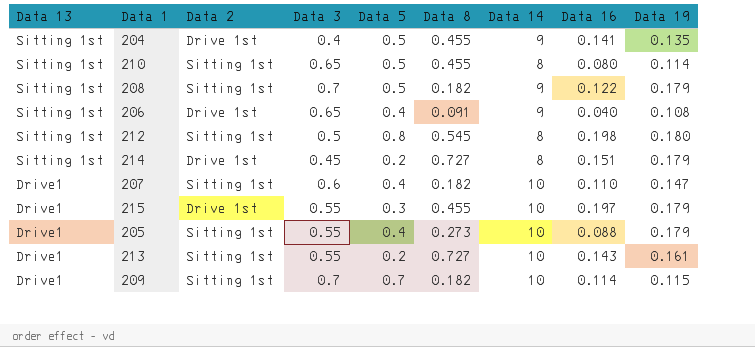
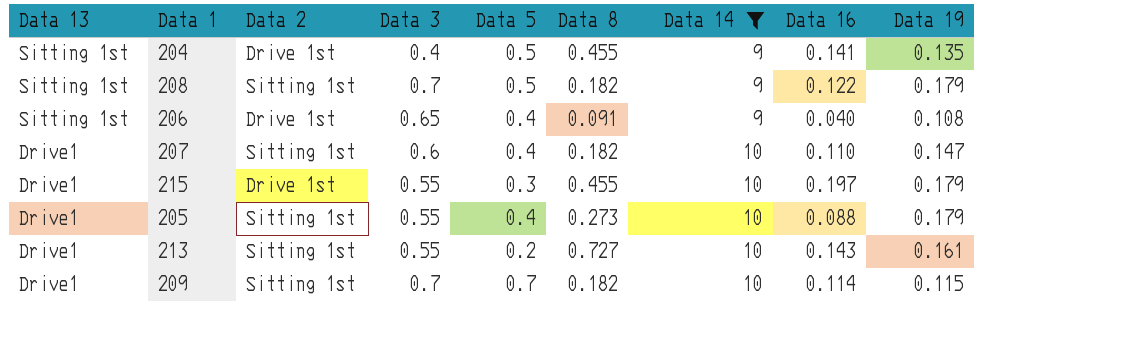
filter: none -> Data 14 != 8

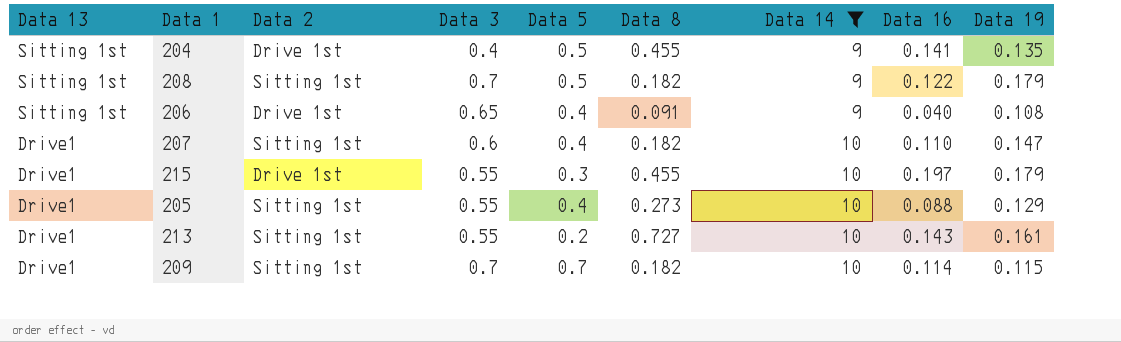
205 | Data 19: 0.179 -> 0.129

